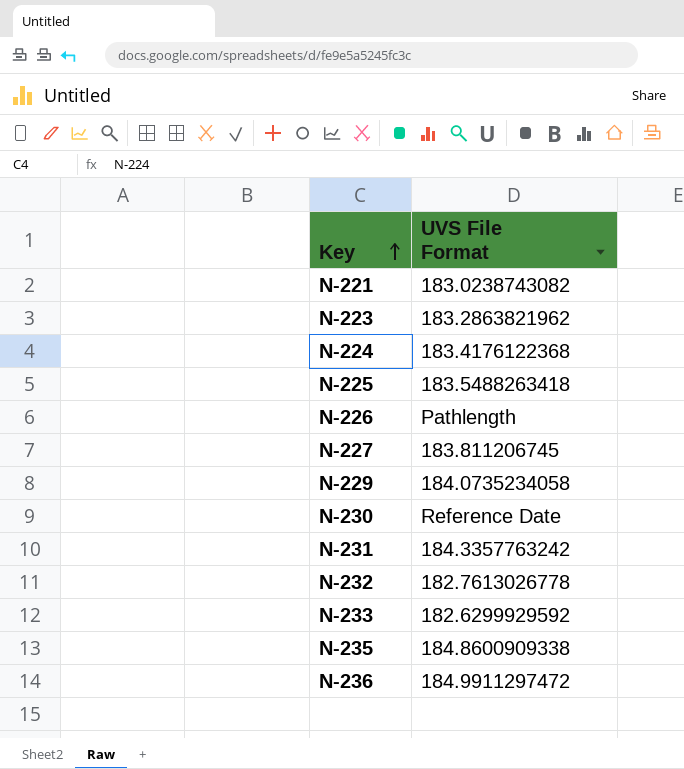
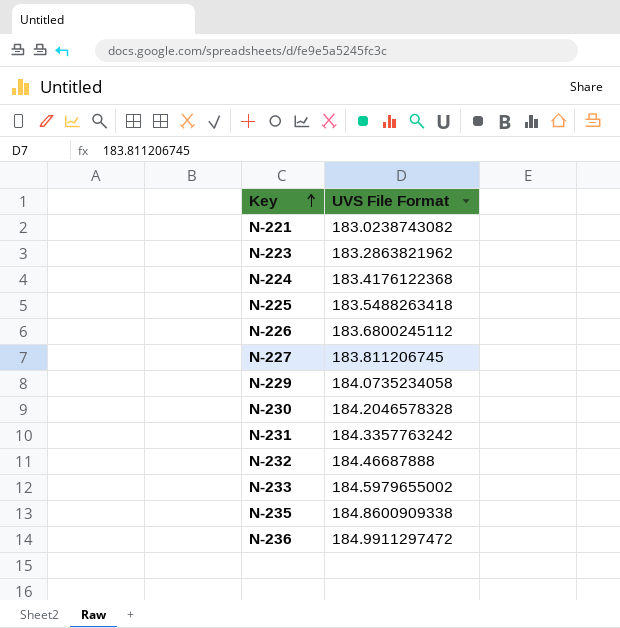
N-226 | UVS File Format: Pathlength -> 183.6800245112
N-230 | UVS File Format: Reference Date -> 184.2046578328
N-232 | UVS File Format: 182.7613026778 -> 184.46687888
N-233 | UVS File Format: 182.6299929592 -> 184.5979655002

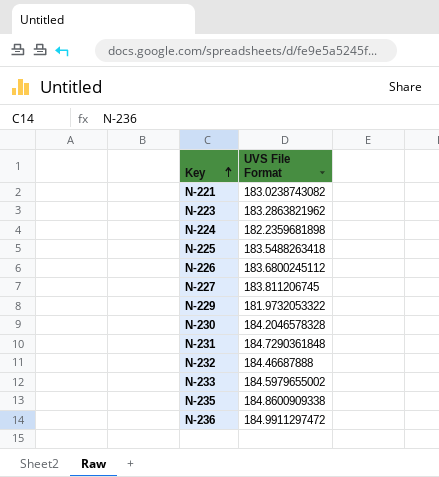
N-224 | UVS File Format: 183.4176122368 -> 182.2359681898
N-229 | UVS File Format: 184.0735234058 -> 181.9732053322
N-231 | UVS File Format: 184.3357763242 -> 184.7290361848

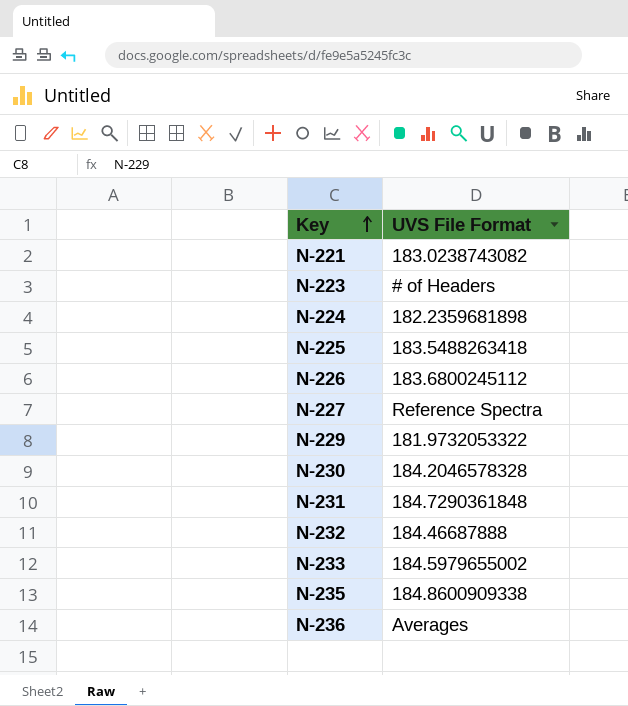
N-223 | UVS File Format: 183.2863821962 -> # of Headers
N-227 | UVS File Format: 183.811206745 -> Reference Spectra
N-236 | UVS File Format: 184.9911297472 -> Averages

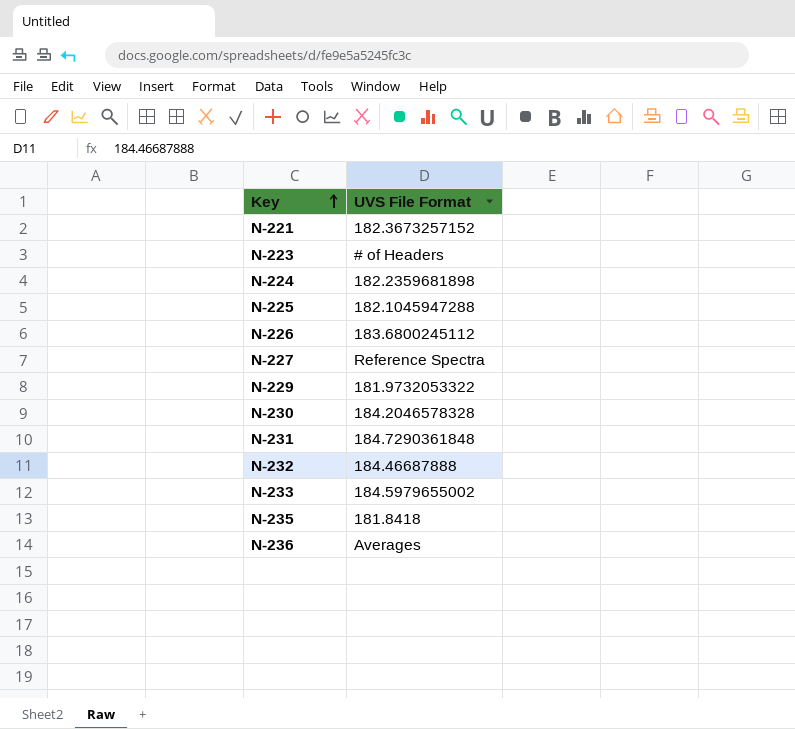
N-221 | UVS File Format: 183.0238743082 -> 182.3673257152
N-225 | UVS File Format: 183.5488263418 -> 182.1045947288
N-235 | UVS File Format: 184.8600909338 -> 181.8418

